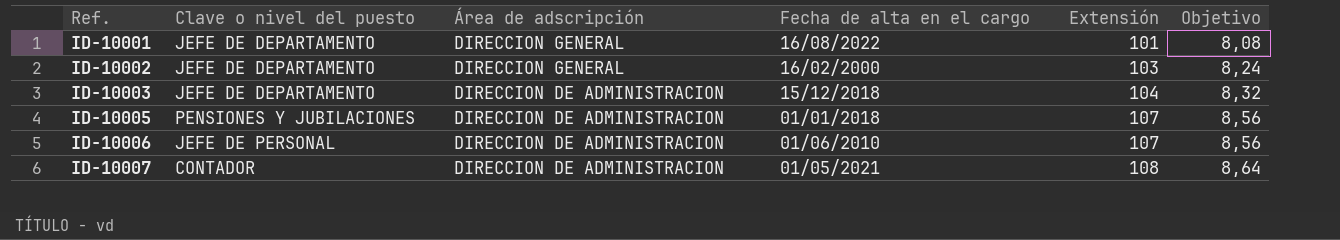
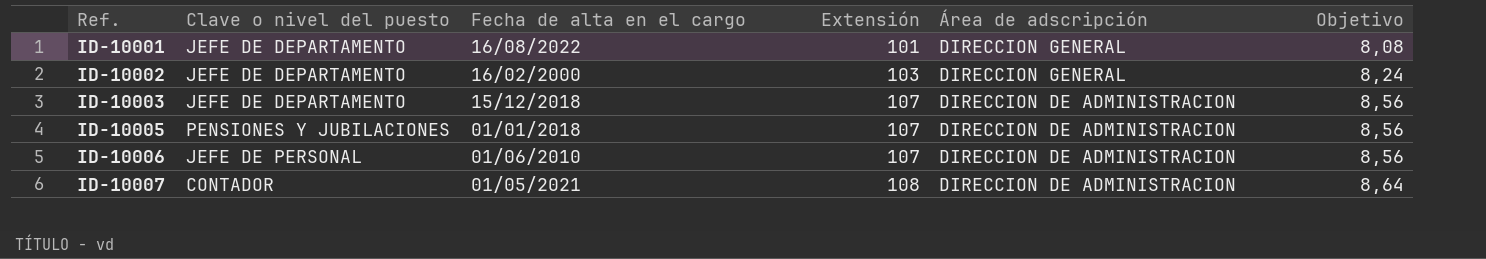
column Área de adscripción | position: 3 -> 5
ID-10003 | Extensión: 104 -> 107
ID-10003 | Objetivo: 8,32 -> 8,56

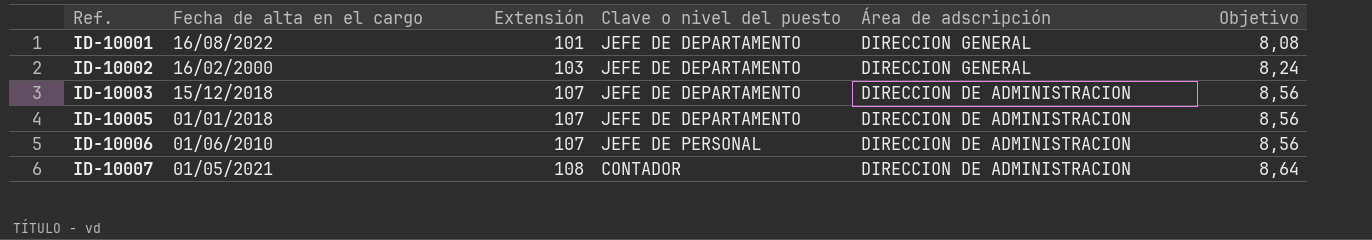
column Clave o nivel del puesto | position: 2 -> 4
ID-10005 | Clave o nivel del puesto: PENSIONES Y JUBILACIONES -> JEFE DE DEPARTAMENTO

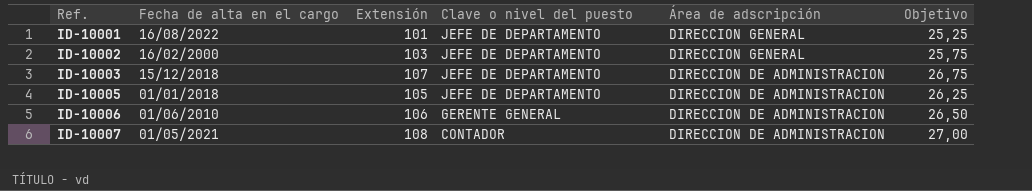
column Objetivo | formula: [Extensión] * 0,08 -> [Extensión] * 0,25
ID-10005 | Extensión: 107 -> 105
ID-10006 | Extensión: 107 -> 106
ID-10006 | Clave o nivel del puesto: JEFE DE PERSONAL -> GERENTE GENERAL

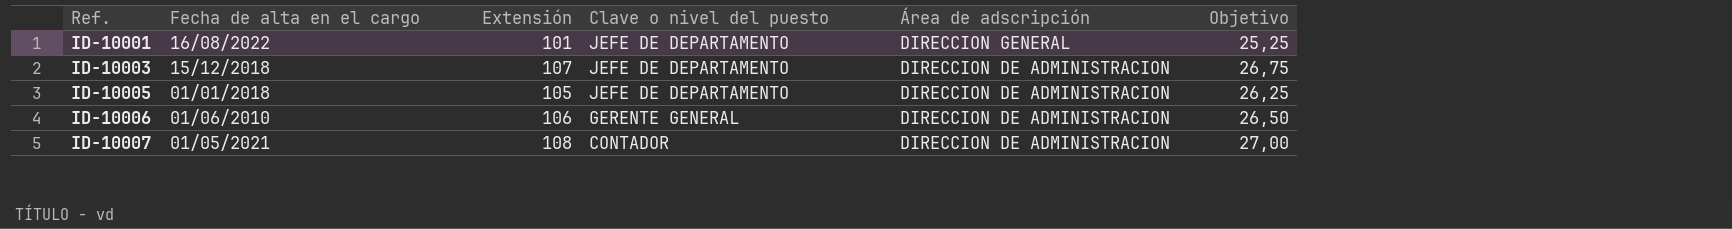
row ID-10002: 16/02/2000 | 103 | JEFE DE DEPARTAMENTO | DIRECCION GENERAL | 25,75 -> none

